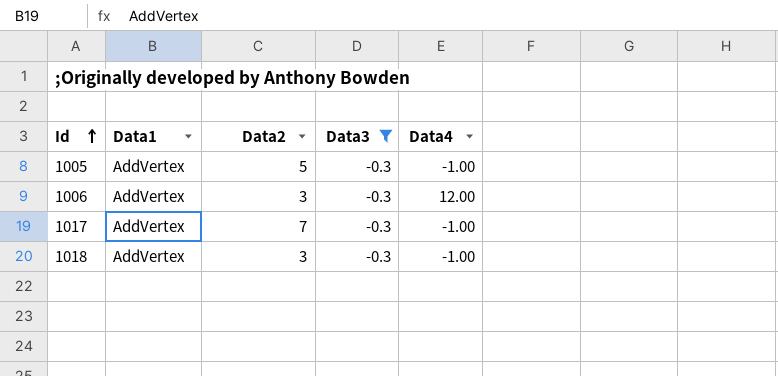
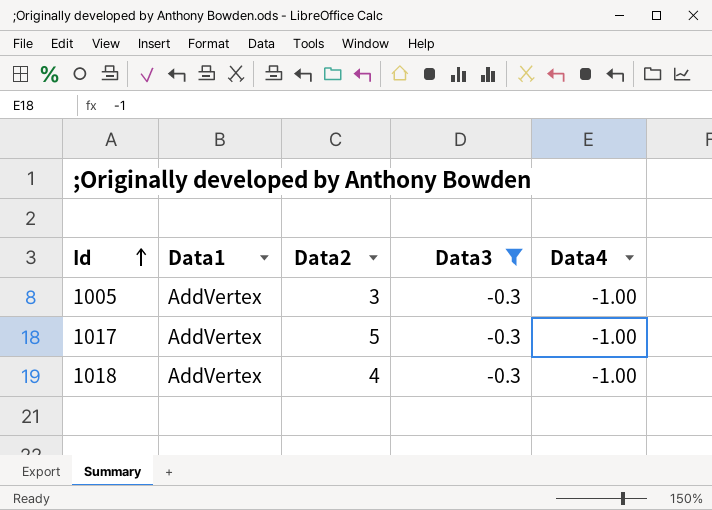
row 1006: AddVertex | 3 | -0.3 | 12.00 -> none
1005 | Data2: 5 -> 3
1017 | Data2: 7 -> 5
1018 | Data2: 3 -> 4

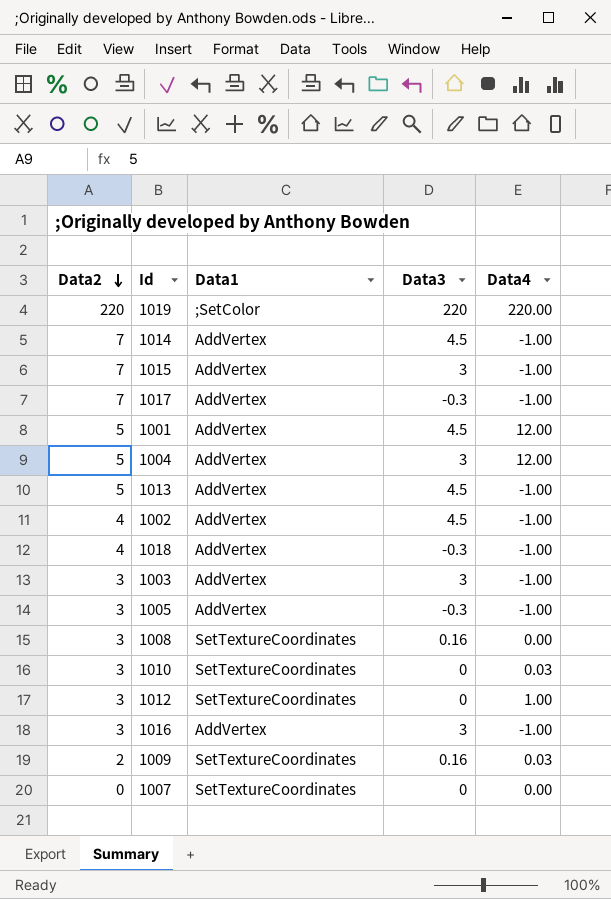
filter: Data3 = -0.3 -> none
row order: Id ascending -> Data2 descending
column Data2 | position: 3 -> 1
1017 | Data2: 5 -> 7

